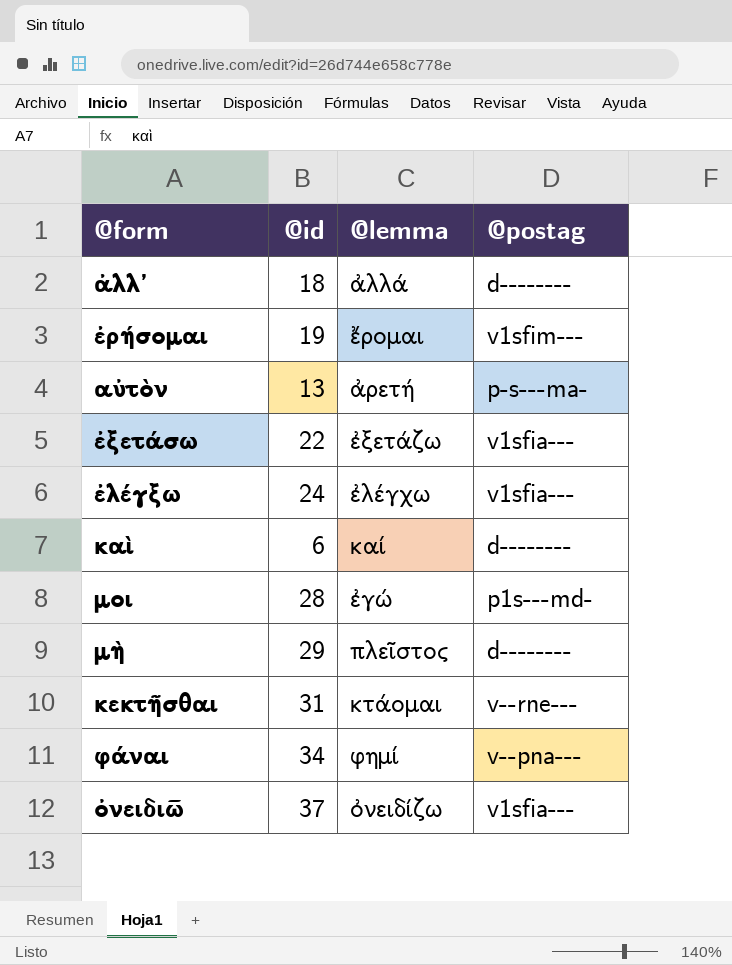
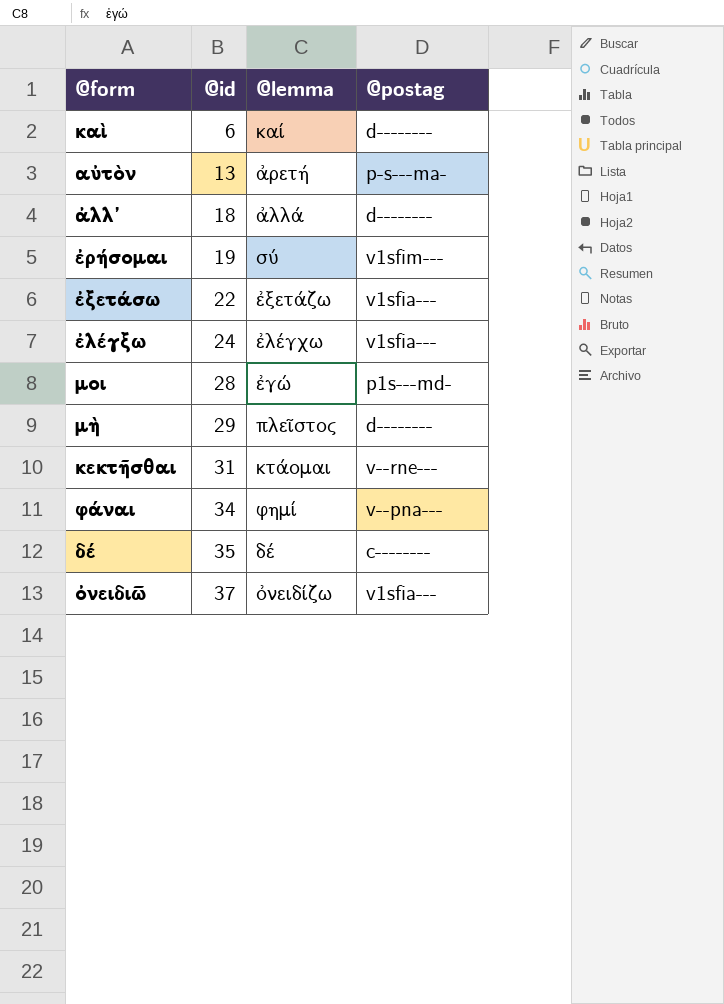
row order: none -> @id ascending
ἐρήσομαι | @lemma: ἔρομαι -> σύ
row δέ: none -> 35 | δέ | c--------

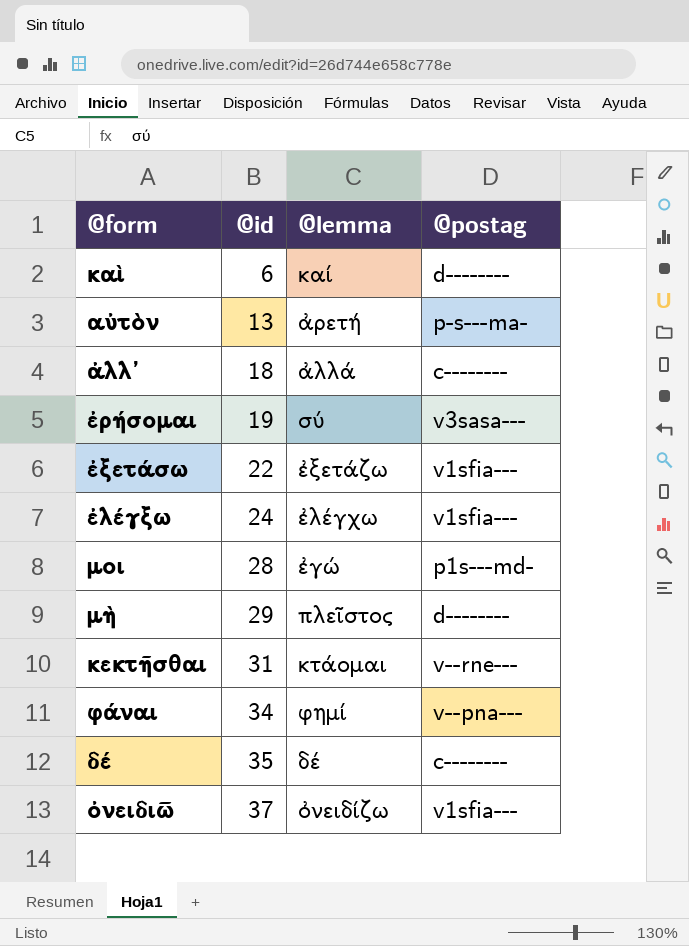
ἀλλʼ | @postag: d-------- -> c--------
ἐρήσομαι | @postag: v1sfim--- -> v3sasa---

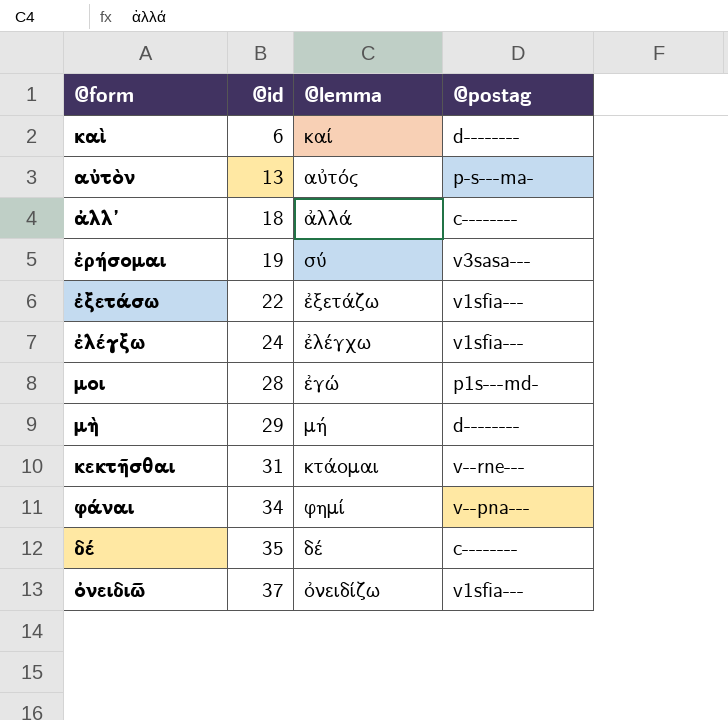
αὐτὸν | @lemma: ἀρετή -> αὐτός
μὴ | @lemma: πλεῖστος -> μή

